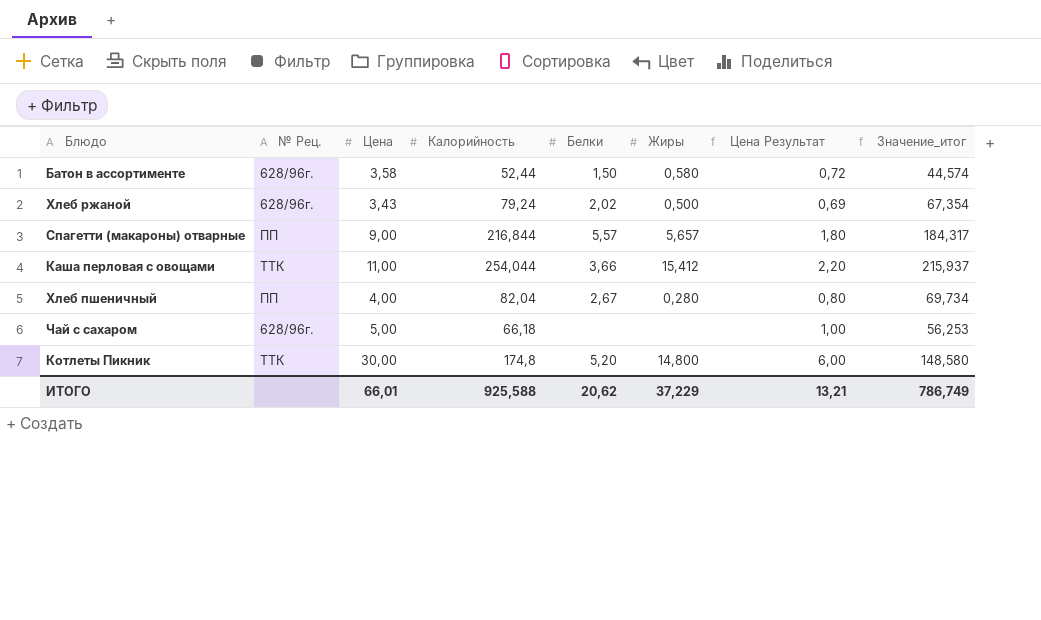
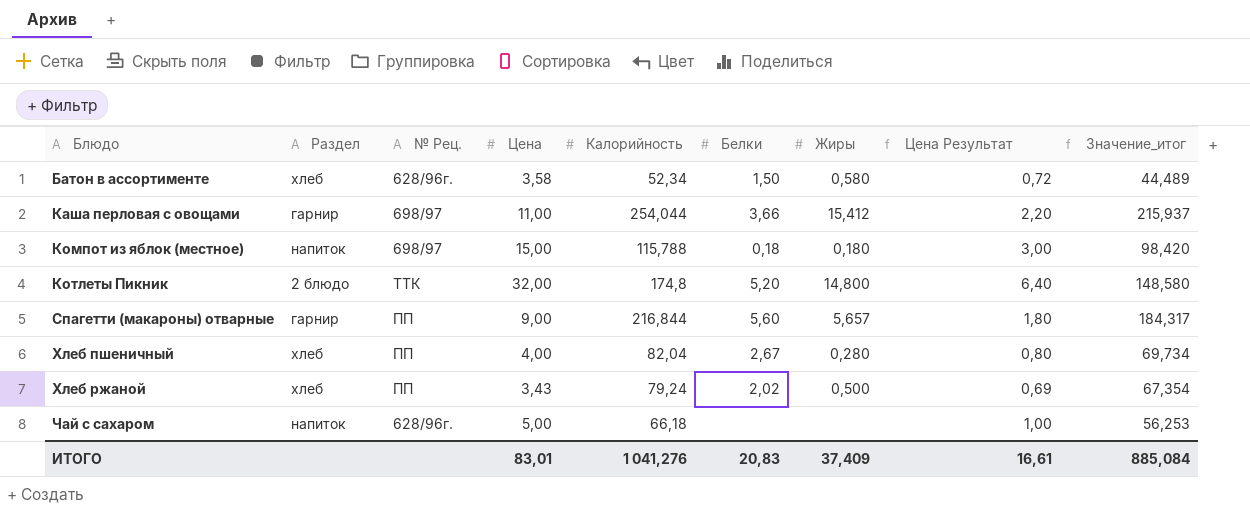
row order: none -> Блюдо ascending
column Раздел | position: none -> 2
Батон в ассортименте | Калорийность: 52,44 -> 52,34
Батон в ассортименте | Значение_итог: 44,574 -> 44,489
Каша перловая с овощами | № Рец.: ТТК -> 698/97
row Компот из яблок (местное): none -> напиток | 698/97 | 15,00 | 115,788 | 0,18 | 0,180 | 3,00 | 98,420
Котлеты Пикник | Цена: 30,00 -> 32,00
Котлеты Пикник | Цена Результат: 6,00 -> 6,40
Спагетти (макароны) отварные | Белки: 5,57 -> 5,60
Хлеб ржаной | № Рец.: 628/96г. -> ПП
ИТОГО | Цена: 66,01 -> 83,01
ИТОГО | Калорийность: 925,588 -> 1 041,276
ИТОГО | Белки: 20,62 -> 20,83
ИТОГО | Жиры: 37,229 -> 37,409
ИТОГО | Цена Результат: 13,21 -> 16,61
ИТОГО | Значение_итог: 786,749 -> 885,084

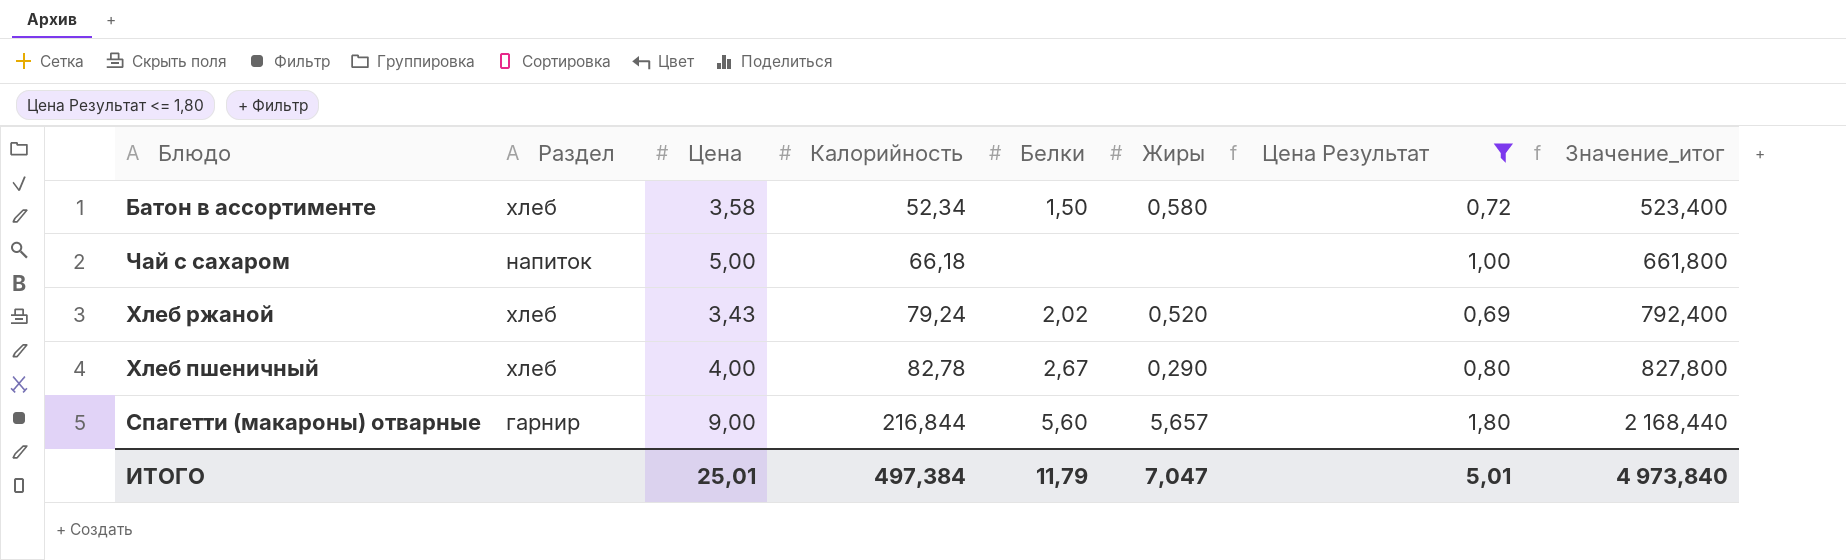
filter: none -> Цена Результат <= 1,80
row order: Блюдо ascending -> Калорийность ascending
column № Рец. | position: 3 -> none
column Значение_итог | formula: [Калорийность] * 0,85 -> [Калорийность] * 10
Хлеб ржаной | Жиры: 0,500 -> 0,520
Хлеб пшеничный | Калорийность: 82,04 -> 82,78
Хлеб пшеничный | Жиры: 0,280 -> 0,290
ИТОГО | Цена: 83,01 -> 25,01
ИТОГО | Калорийность: 1 041,276 -> 497,384
ИТОГО | Белки: 20,83 -> 11,79
ИТОГО | Жиры: 37,409 -> 7,047
ИТОГО | Цена Результат: 16,61 -> 5,01
ИТОГО | Значение_итог: 885,084 -> 4 973,840

